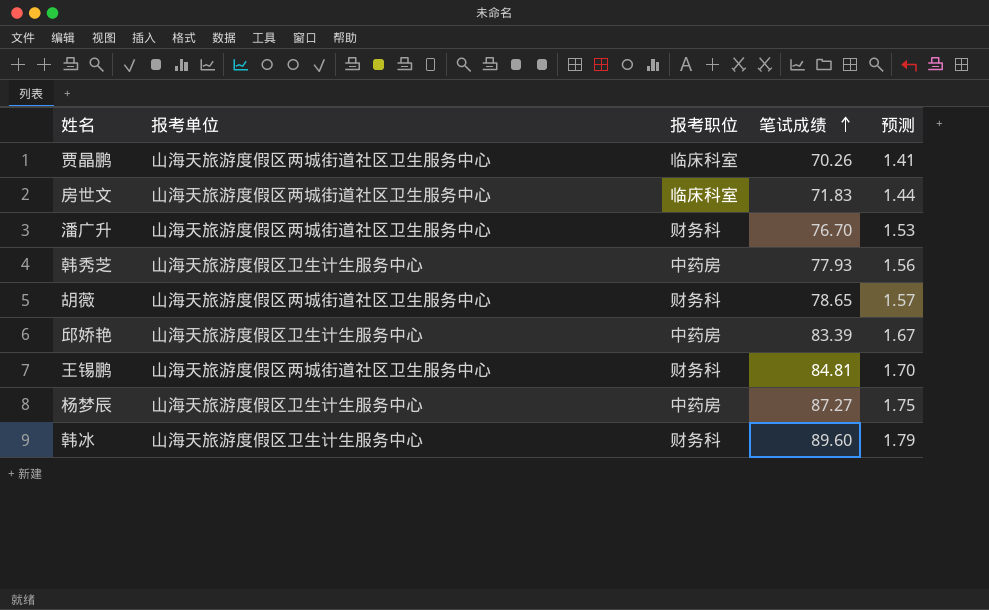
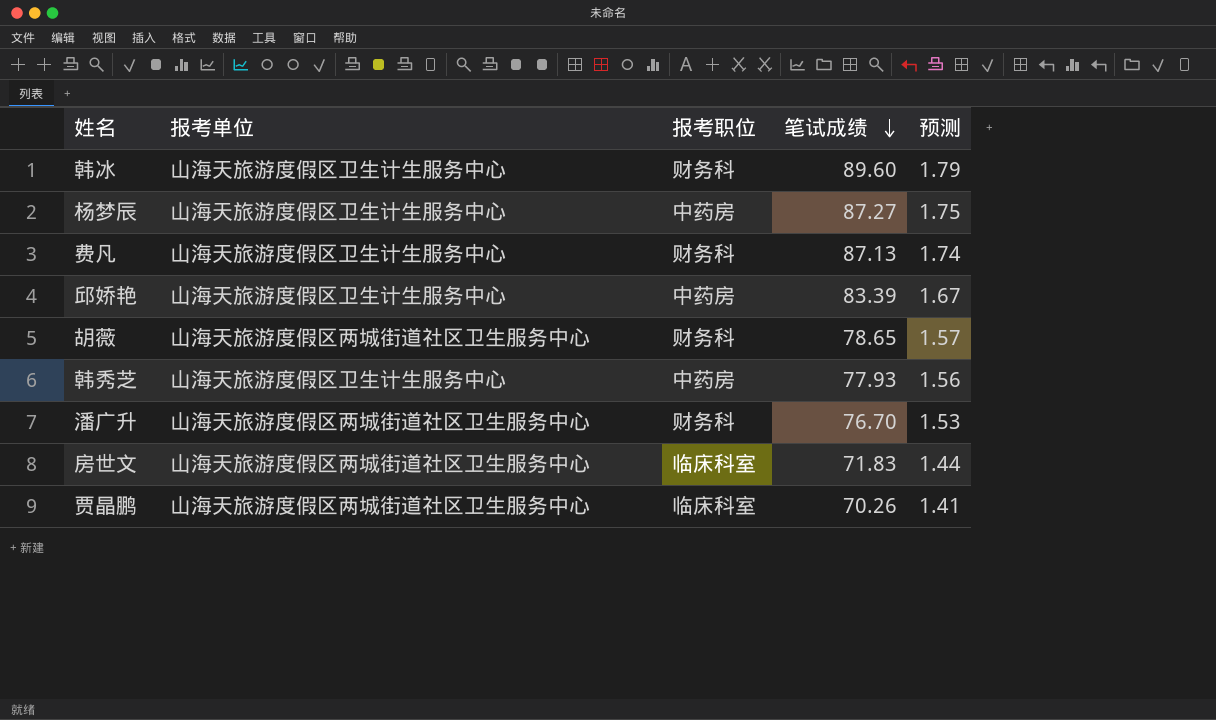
row order: 笔试成绩 ascending -> 笔试成绩 descending
row 王锡鹏: 山海天旅游度假区两城街道社区卫生服务中心 | 财务科 | 84.81 | 1.70 -> none
row 费凡: none -> 山海天旅游度假区卫生计生服务中心 | 财务科 | 87.13 | 1.74

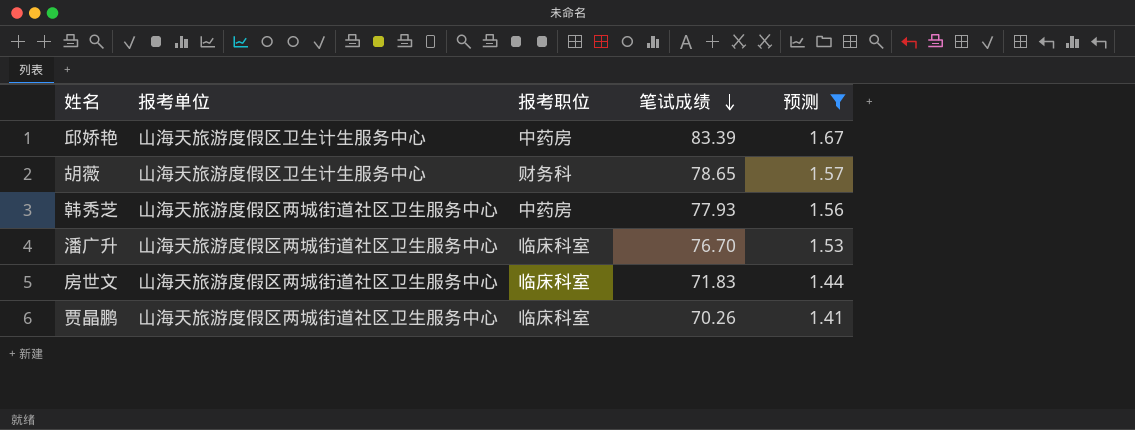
filter: none -> 预测 <= 1.67
胡薇 | 报考单位: 山海天旅游度假区两城街道社区卫生服务中心 -> 山海天旅游度假区卫生计生服务中心
韩秀芝 | 报考单位: 山海天旅游度假区卫生计生服务中心 -> 山海天旅游度假区两城街道社区卫生服务中心
潘广升 | 报考职位: 财务科 -> 临床科室

